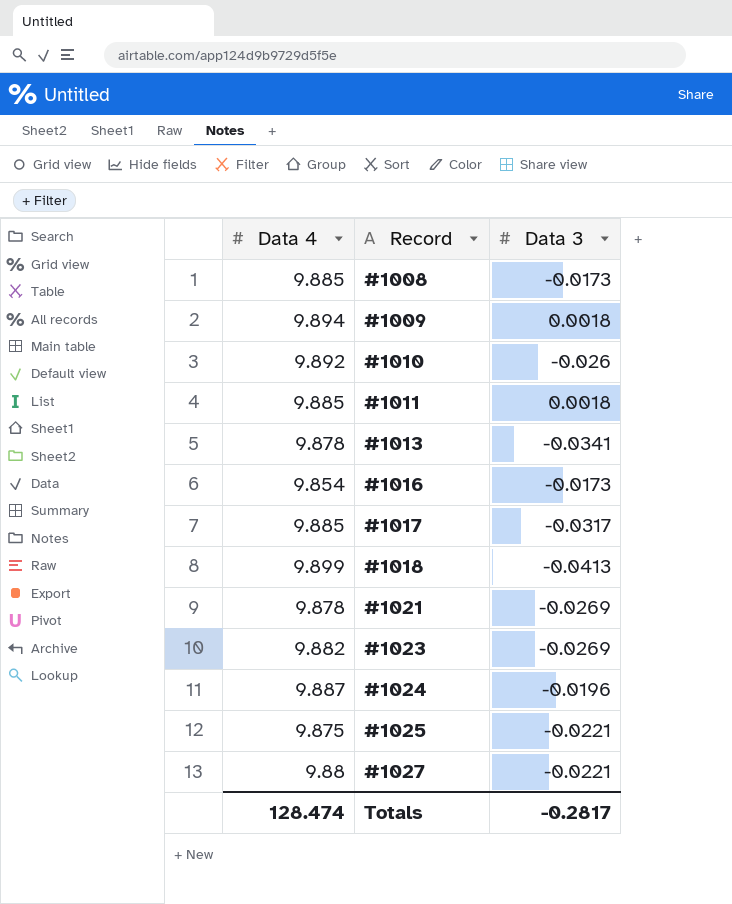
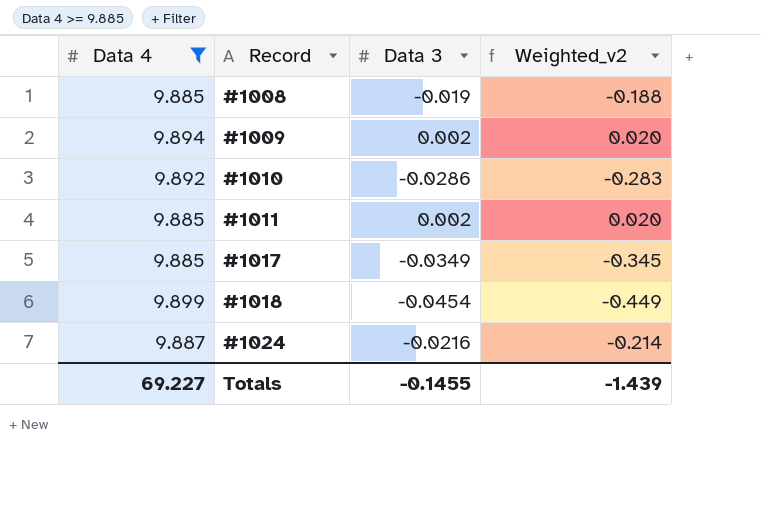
filter: none -> Data 4 >= 9.885
column Weighted_v2 | formula: none -> [Data 4] * [Data 3]
#1008 | Data 3: -0.0173 -> -0.019
#1009 | Data 3: 0.0018 -> 0.002
#1010 | Data 3: -0.026 -> -0.0286
#1011 | Data 3: 0.0018 -> 0.002
#1017 | Data 3: -0.0317 -> -0.0349
#1018 | Data 3: -0.0413 -> -0.0454
#1024 | Data 3: -0.0196 -> -0.0216
Totals | Data 4: 128.474 -> 69.227
Totals | Data 3: -0.2817 -> -0.1455

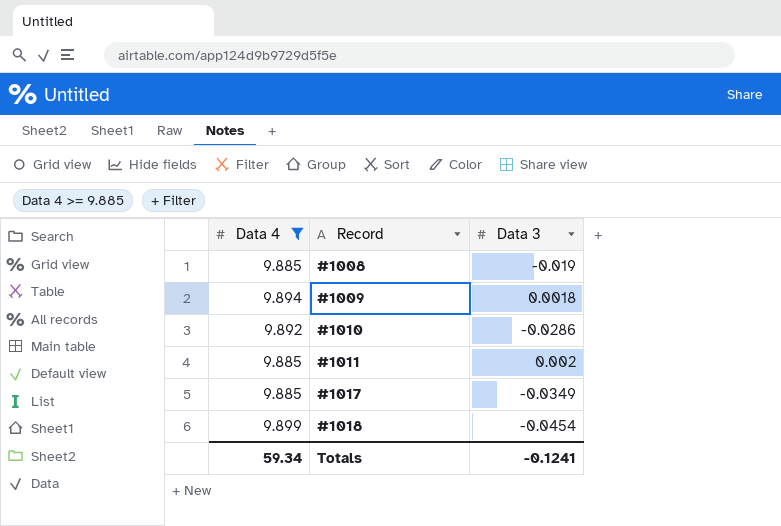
column Weighted_v2 | formula: [Data 4] * [Data 3] -> none
row #1024: 9.887 | -0.0216 | -0.214 -> none
#1009 | Data 3: 0.002 -> 0.0018
Totals | Data 4: 69.227 -> 59.34
Totals | Data 3: -0.1455 -> -0.1241

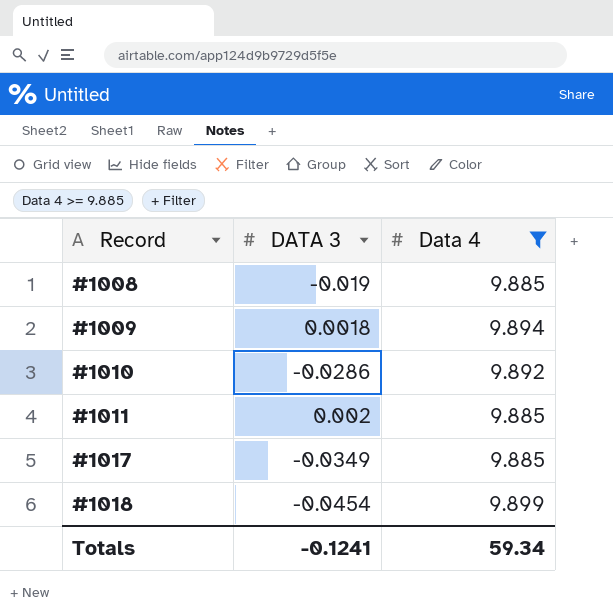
column name: Data 3 -> DATA 3
column Data 4 | position: 1 -> 3

